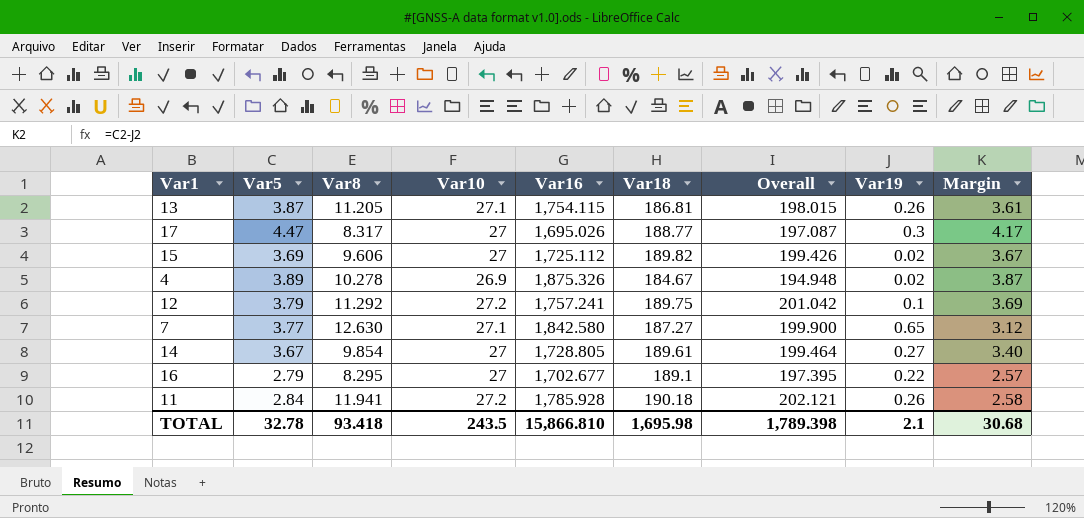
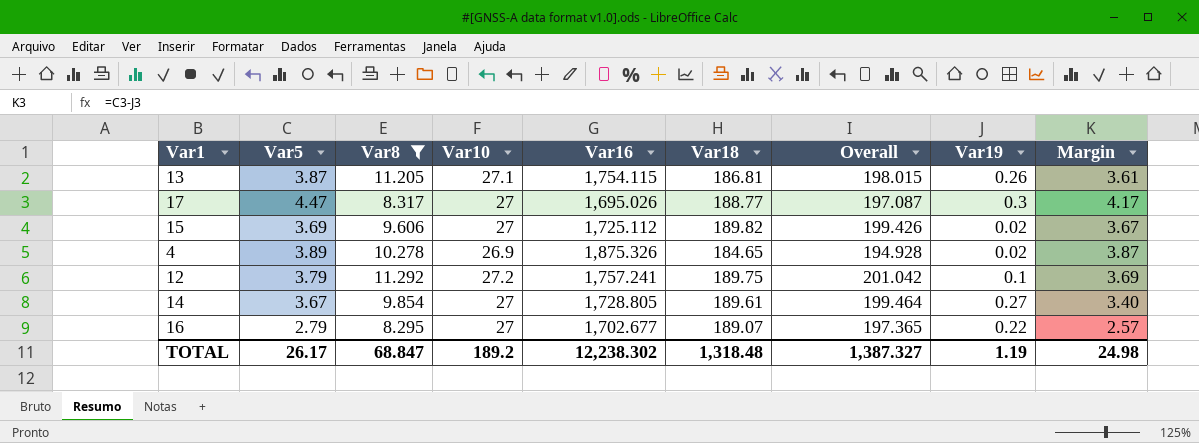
filter: none -> Var8 <= 11.292
4 | Var18: 184.67 -> 184.65
4 | Overall: 194.948 -> 194.928
16 | Var18: 189.1 -> 189.07
16 | Overall: 197.395 -> 197.365
TOTAL | Var5: 32.78 -> 26.17
TOTAL | Var8: 93.418 -> 68.847
TOTAL | Var10: 243.5 -> 189.2
TOTAL | Var16: 15,866.810 -> 12,238.302
TOTAL | Var18: 1,695.98 -> 1,318.48
TOTAL | Overall: 1,789.398 -> 1,387.327
TOTAL | Var19: 2.1 -> 1.19
TOTAL | Margin: 30.68 -> 24.98

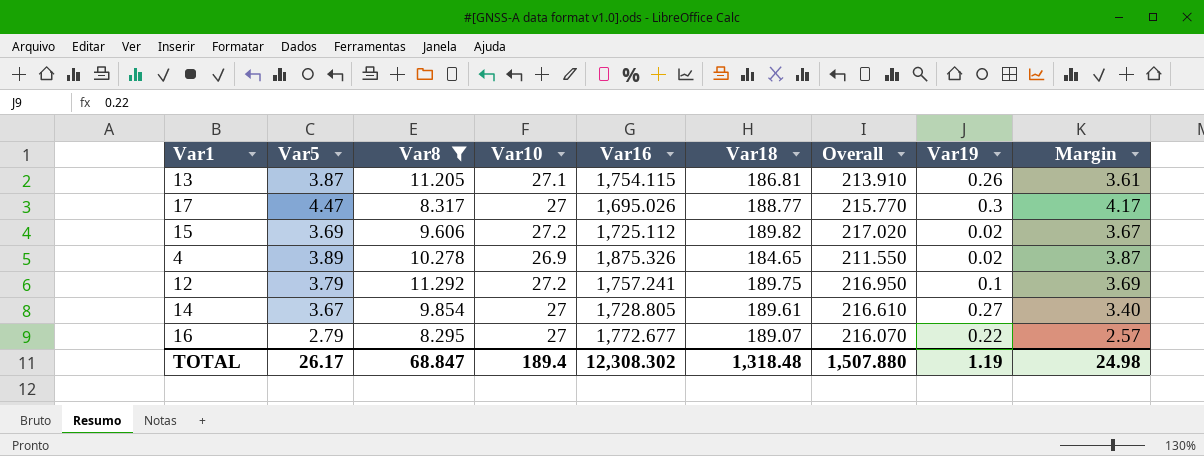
column Overall | formula: [Var8] + [Var18] -> [Var10] + [Var18]
15 | Var10: 27 -> 27.2
16 | Var16: 1,702.677 -> 1,772.677
TOTAL | Var10: 189.2 -> 189.4
TOTAL | Var16: 12,238.302 -> 12,308.302
TOTAL | Overall: 1,387.327 -> 1,507.880

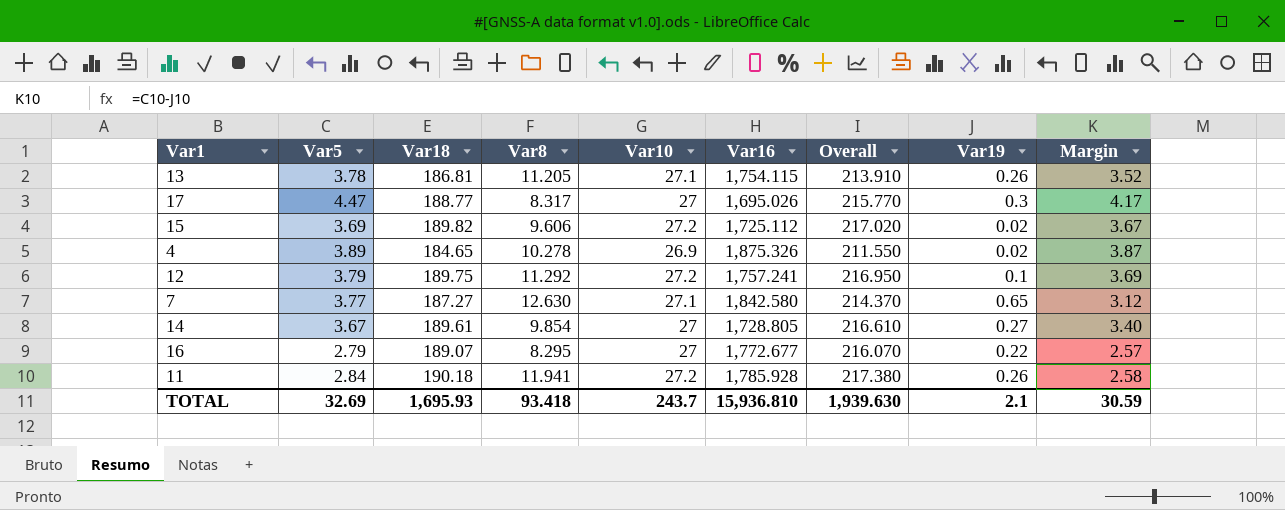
filter: Var8 <= 11.292 -> none
column Var18 | position: 6 -> 3
13 | Var5: 3.87 -> 3.78
13 | Margin: 3.61 -> 3.52
TOTAL | Var5: 26.17 -> 32.69
TOTAL | Var18: 1,318.48 -> 1,695.93
TOTAL | Var8: 68.847 -> 93.418
TOTAL | Var10: 189.4 -> 243.7
TOTAL | Var16: 12,308.302 -> 15,936.810
TOTAL | Overall: 1,507.880 -> 1,939.630
TOTAL | Var19: 1.19 -> 2.1
TOTAL | Margin: 24.98 -> 30.59

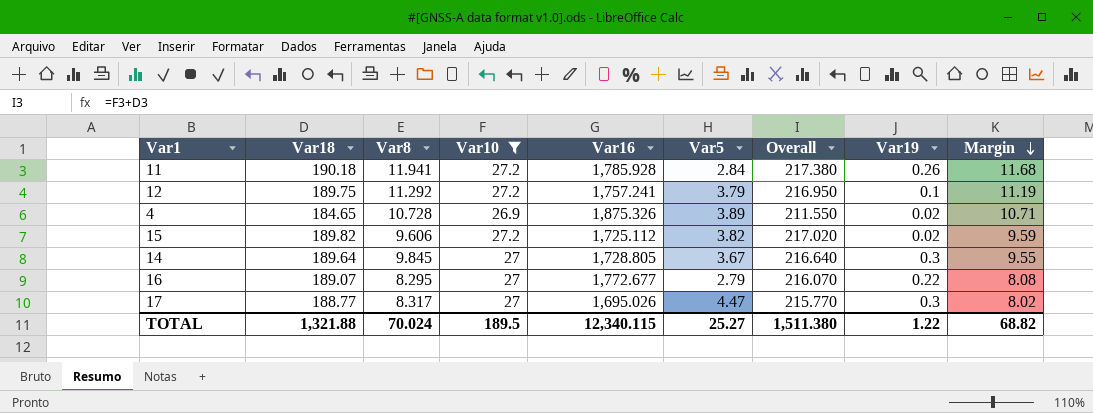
filter: none -> Var10 != 27.1
row order: none -> Margin descending
column Var5 | position: 2 -> 6
column Margin | formula: [Var5] - [Var19] -> [Var8] - [Var19]
4 | Var8: 10.278 -> 10.728
15 | Var5: 3.69 -> 3.82
14 | Var18: 189.61 -> 189.64
14 | Var8: 9.854 -> 9.845
14 | Overall: 216.610 -> 216.640
14 | Var19: 0.27 -> 0.3
TOTAL | Var18: 1,695.93 -> 1,321.88
TOTAL | Var8: 93.418 -> 70.024
TOTAL | Var10: 243.7 -> 189.5
TOTAL | Var16: 15,936.810 -> 12,340.115
TOTAL | Var5: 32.69 -> 25.27
TOTAL | Overall: 1,939.630 -> 1,511.380
TOTAL | Var19: 2.1 -> 1.22
TOTAL | Margin: 30.59 -> 68.82

